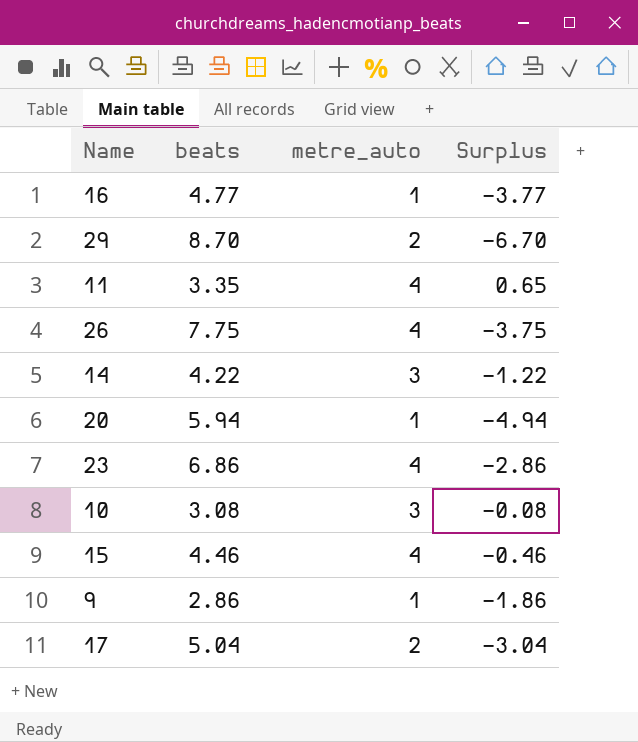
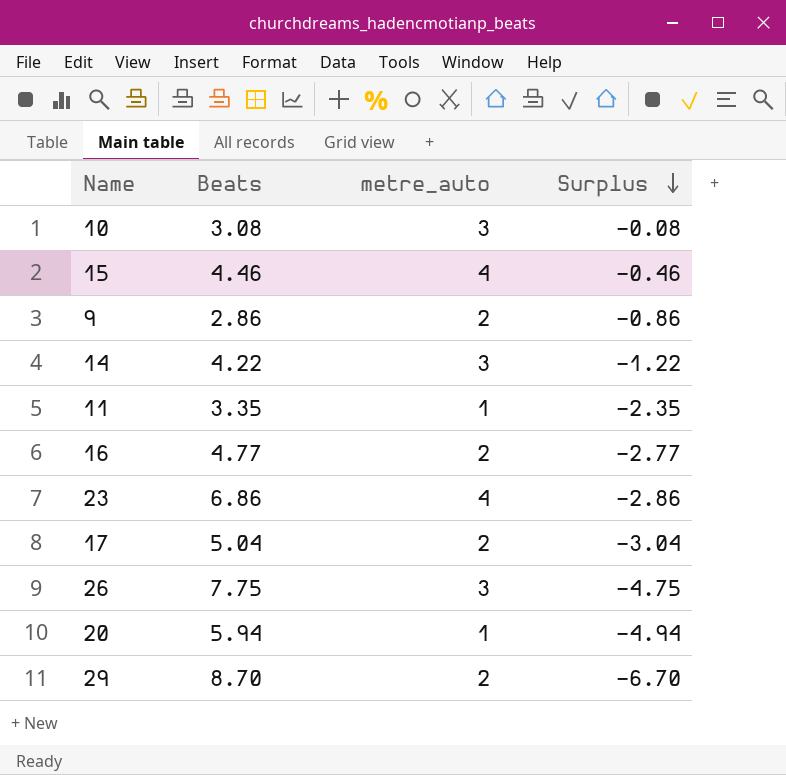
row order: none -> Surplus descending
column name: beats -> Beats
9 | metre_auto: 1 -> 2
9 | Surplus: -1.86 -> -0.86
11 | metre_auto: 4 -> 1
11 | Surplus: 0.65 -> -2.35
16 | metre_auto: 1 -> 2
16 | Surplus: -3.77 -> -2.77
26 | metre_auto: 4 -> 3
26 | Surplus: -3.75 -> -4.75

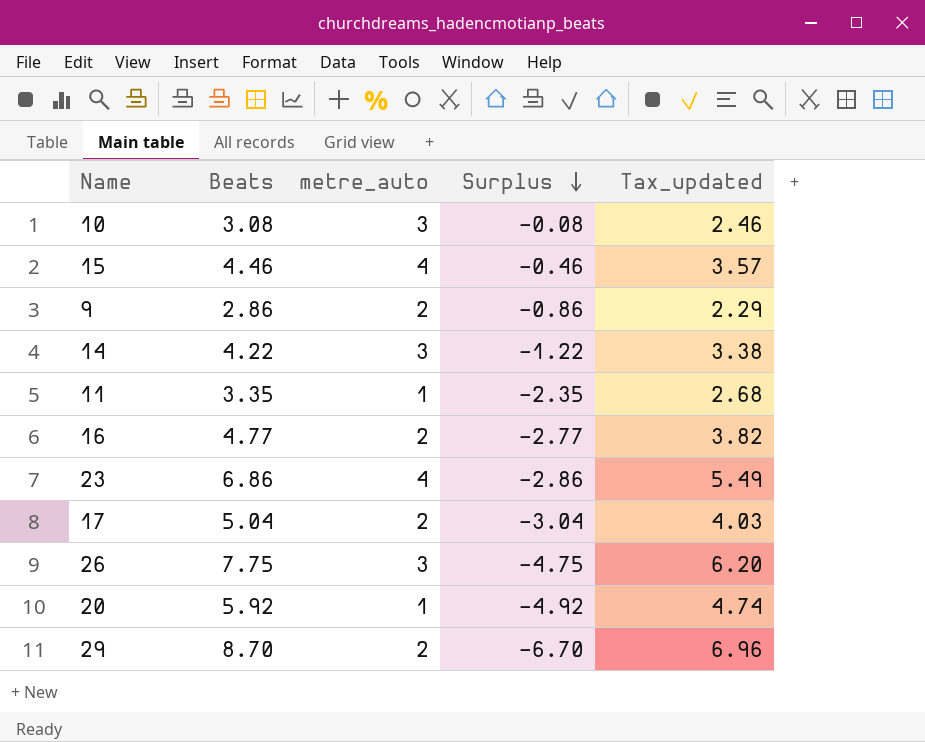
column Tax_updated | formula: none -> [Beats] * 0.8
20 | Beats: 5.94 -> 5.92
20 | Surplus: -4.94 -> -4.92

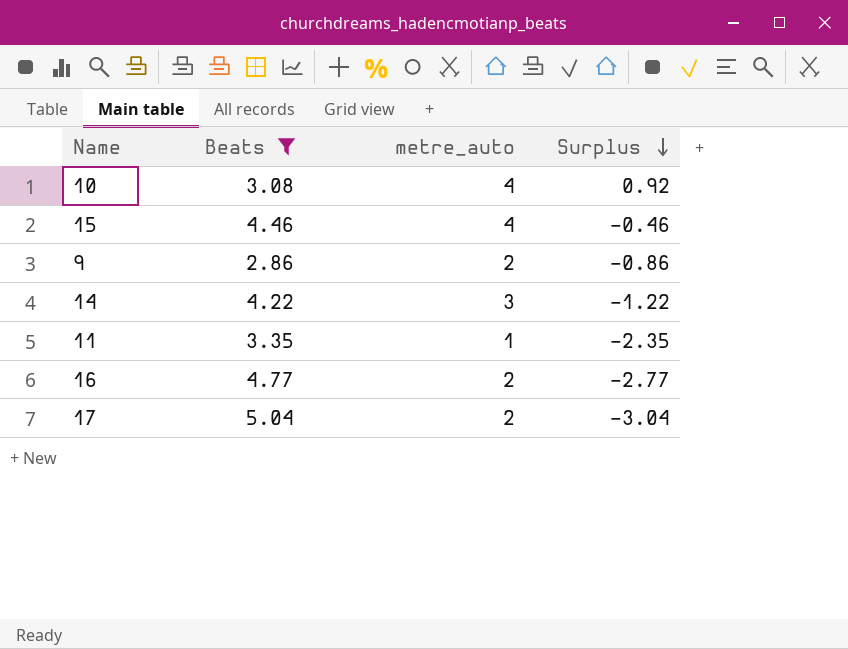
filter: none -> Beats <= 5.04
column Tax_updated | formula: [Beats] * 0.8 -> none
10 | metre_auto: 3 -> 4
10 | Surplus: -0.08 -> 0.92

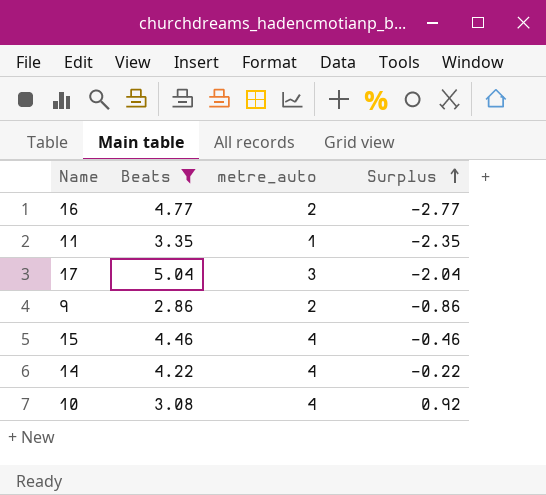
row order: Surplus descending -> Surplus ascending
17 | metre_auto: 2 -> 3
17 | Surplus: -3.04 -> -2.04
14 | metre_auto: 3 -> 4
14 | Surplus: -1.22 -> -0.22

